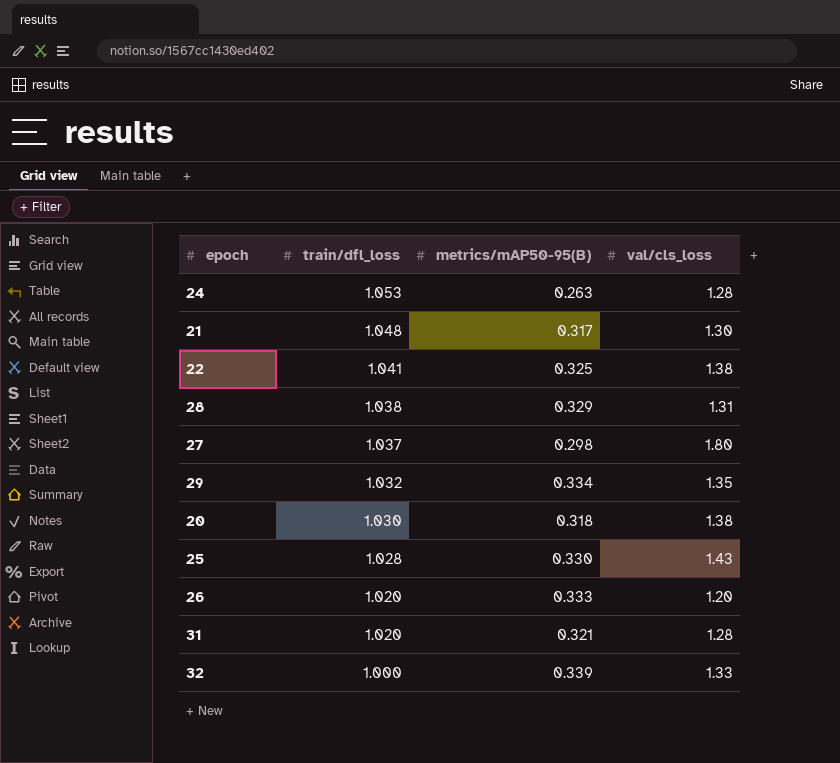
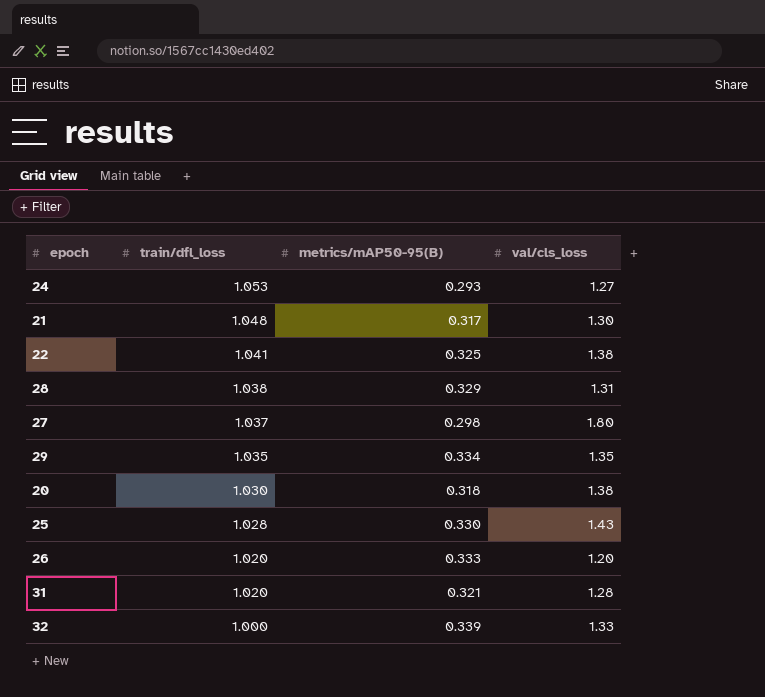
24 | metrics/mAP50-95(B): 0.263 -> 0.293
24 | val/cls_loss: 1.28 -> 1.27
29 | train/dfl_loss: 1.032 -> 1.035

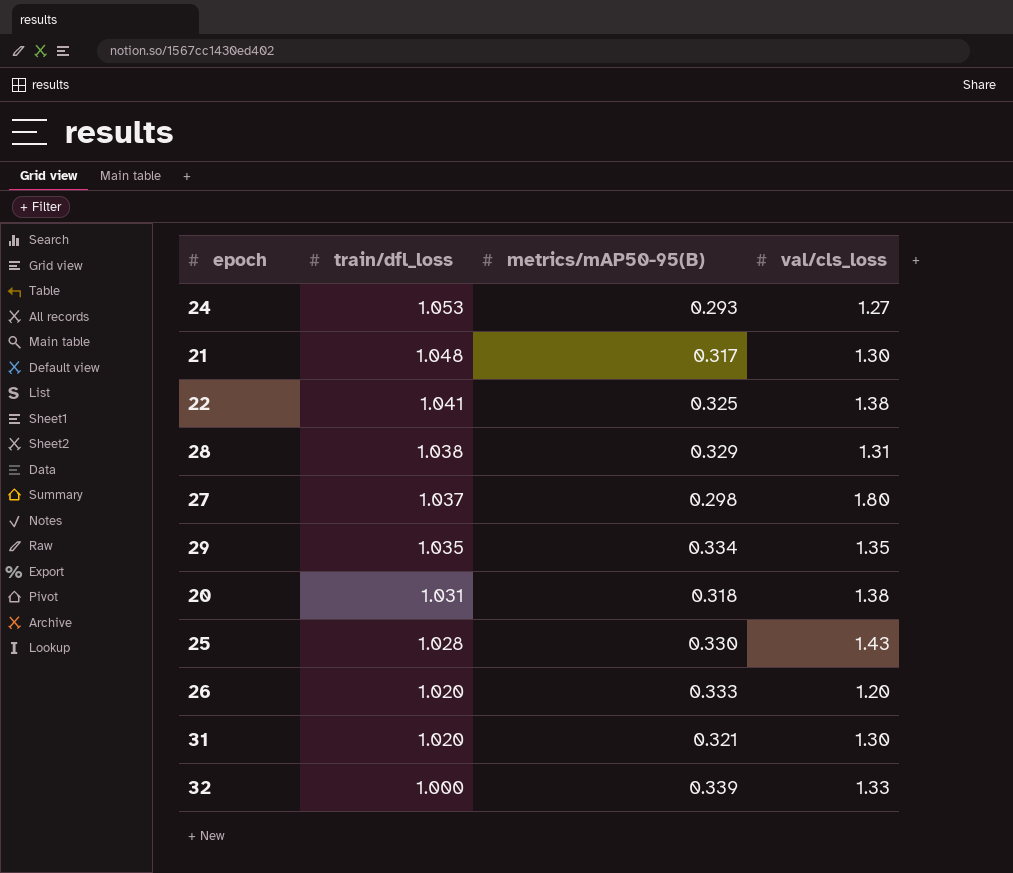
20 | train/dfl_loss: 1.030 -> 1.031
31 | val/cls_loss: 1.28 -> 1.30

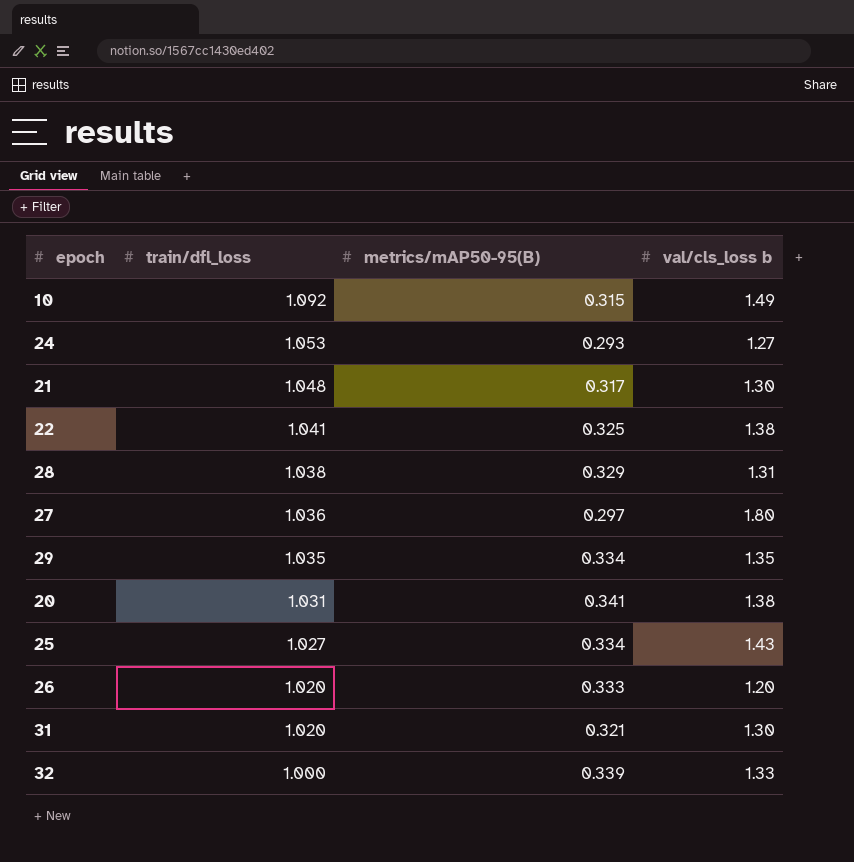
column name: val/cls_loss -> val/cls_loss b
row 10: none -> 1.092 | 0.315 | 1.49
27 | train/dfl_loss: 1.037 -> 1.036
27 | metrics/mAP50-95(B): 0.298 -> 0.297
20 | metrics/mAP50-95(B): 0.318 -> 0.341
25 | train/dfl_loss: 1.028 -> 1.027
25 | metrics/mAP50-95(B): 0.330 -> 0.334

